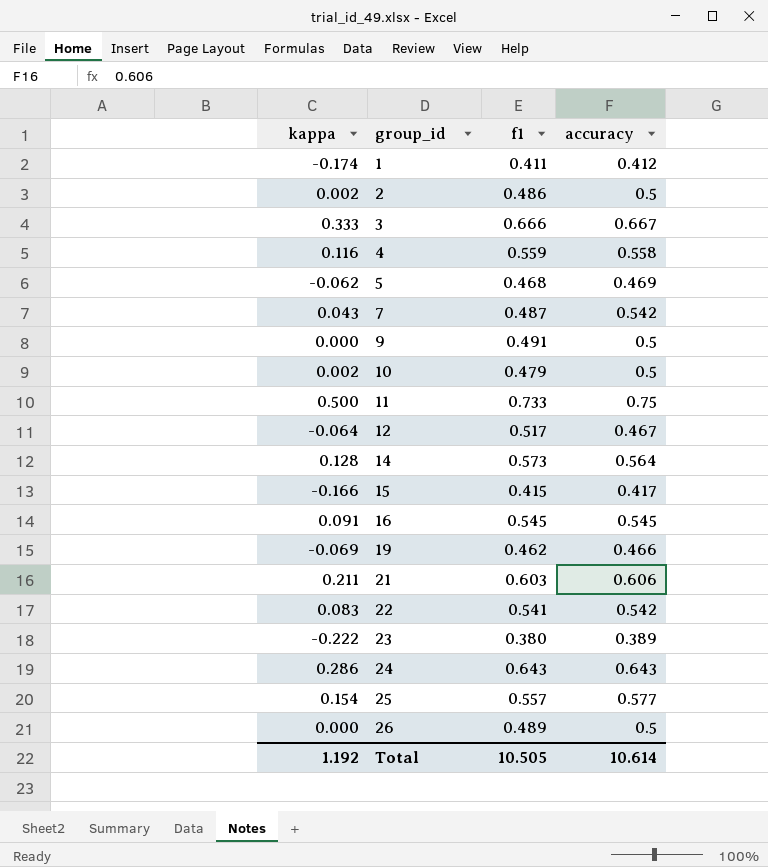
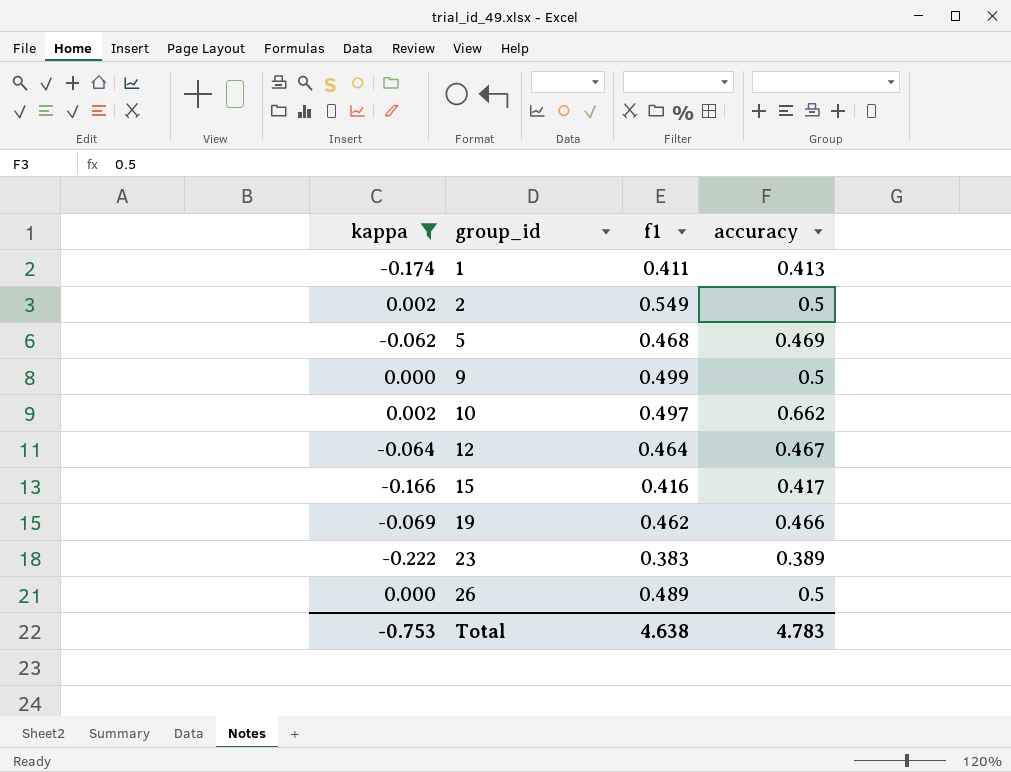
filter: none -> kappa <= 0.002
1 | accuracy: 0.412 -> 0.413
2 | f1: 0.486 -> 0.549
9 | f1: 0.491 -> 0.499
10 | f1: 0.479 -> 0.497
10 | accuracy: 0.5 -> 0.662
12 | f1: 0.517 -> 0.464
15 | f1: 0.415 -> 0.416
23 | f1: 0.380 -> 0.383
Total | kappa: 1.192 -> -0.753
Total | f1: 10.505 -> 4.638
Total | accuracy: 10.614 -> 4.783

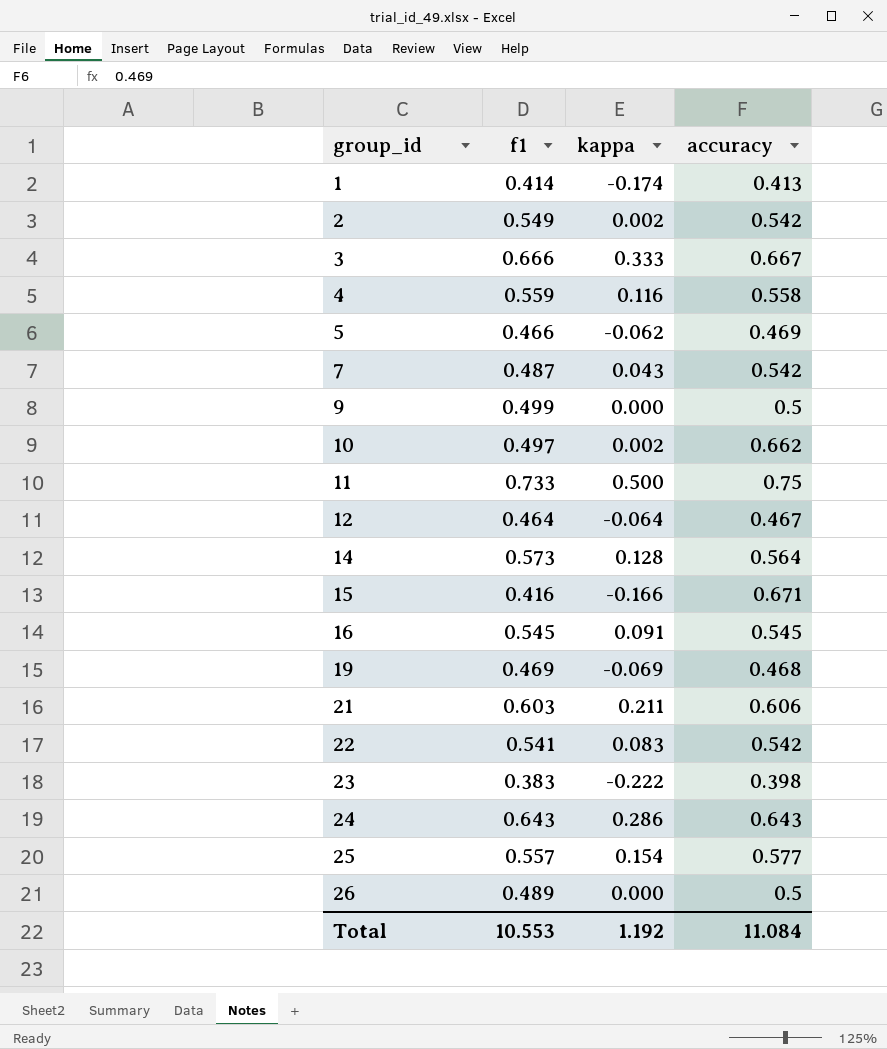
filter: kappa <= 0.002 -> none
column kappa | position: 1 -> 3
1 | f1: 0.411 -> 0.414
2 | accuracy: 0.5 -> 0.542
5 | f1: 0.468 -> 0.466
15 | accuracy: 0.417 -> 0.671
19 | f1: 0.462 -> 0.469
19 | accuracy: 0.466 -> 0.468
23 | accuracy: 0.389 -> 0.398
Total | f1: 4.638 -> 10.553
Total | kappa: -0.753 -> 1.192
Total | accuracy: 4.783 -> 11.084

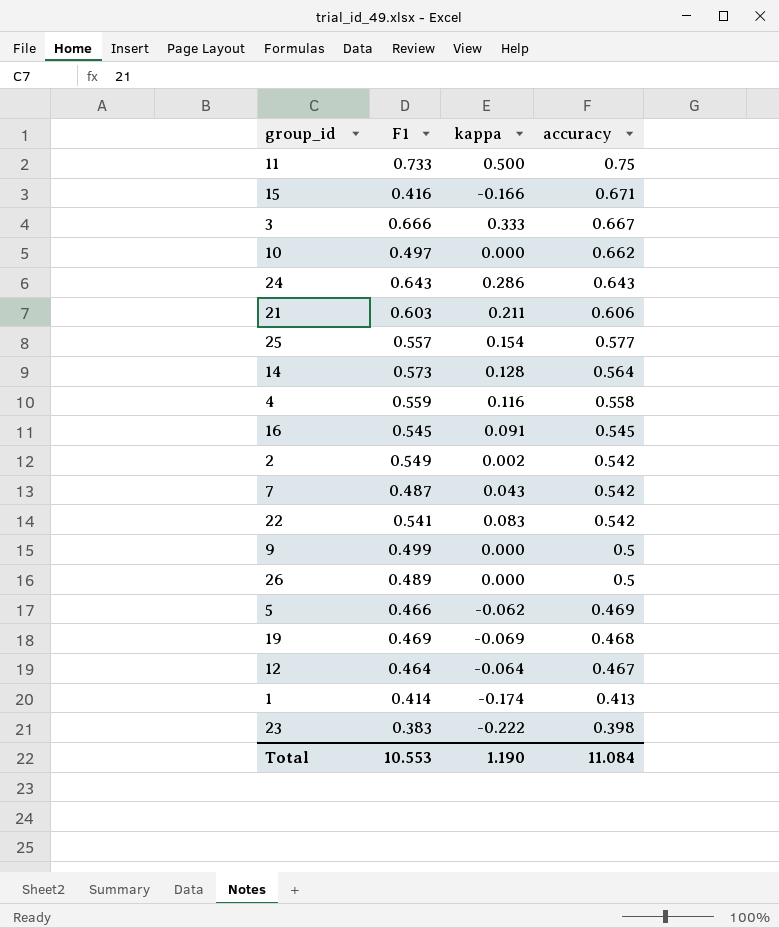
row order: group_id ascending -> accuracy descending
column name: f1 -> F1
10 | kappa: 0.002 -> 0.000
Total | kappa: 1.192 -> 1.190

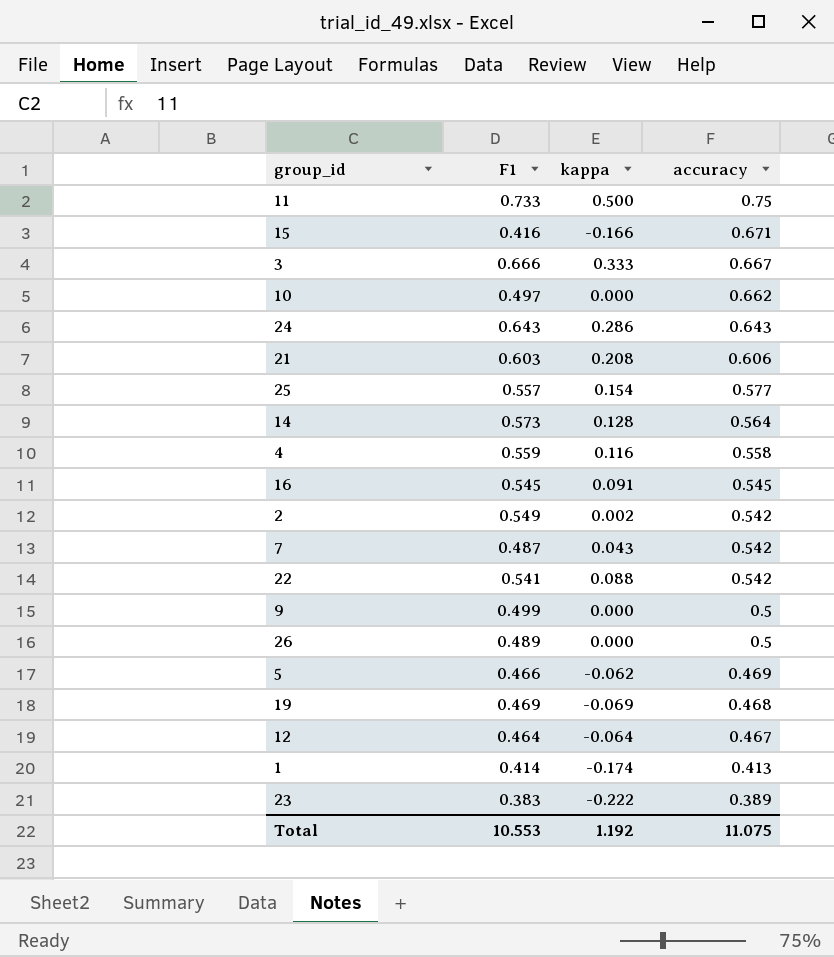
21 | kappa: 0.211 -> 0.208
22 | kappa: 0.083 -> 0.088
23 | accuracy: 0.398 -> 0.389
Total | kappa: 1.190 -> 1.192
Total | accuracy: 11.084 -> 11.075

